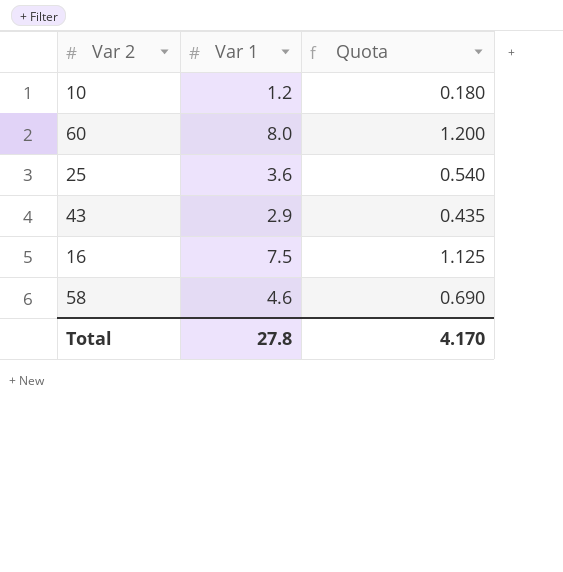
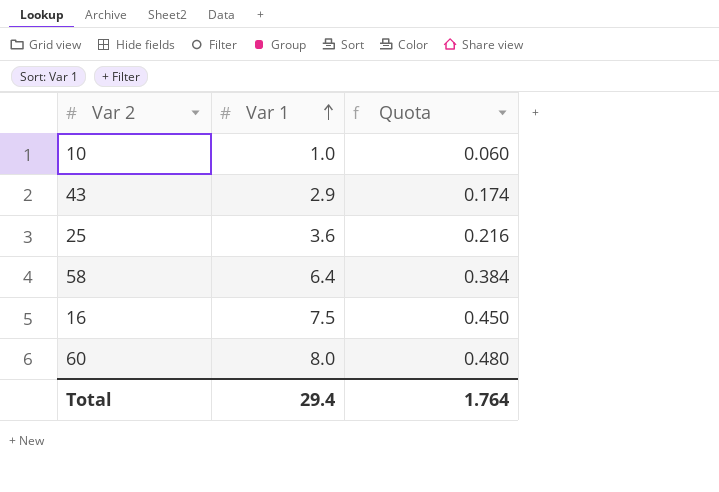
row order: none -> Var 1 ascending
column Quota | formula: [Var 1] * 0.15 -> [Var 1] * 0.06
10 | Var 1: 1.2 -> 1.0
58 | Var 1: 4.6 -> 6.4
Total | Var 1: 27.8 -> 29.4
Total | Quota: 4.170 -> 1.764

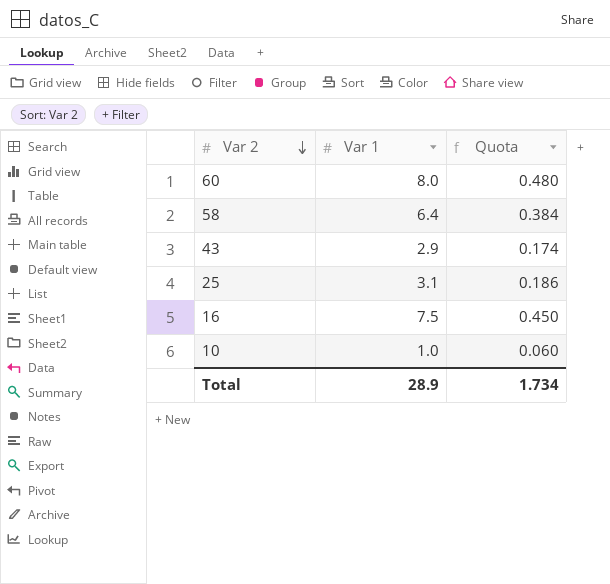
row order: Var 1 ascending -> Var 2 descending
25 | Var 1: 3.6 -> 3.1
25 | Quota: 0.216 -> 0.186
Total | Var 1: 29.4 -> 28.9
Total | Quota: 1.764 -> 1.734

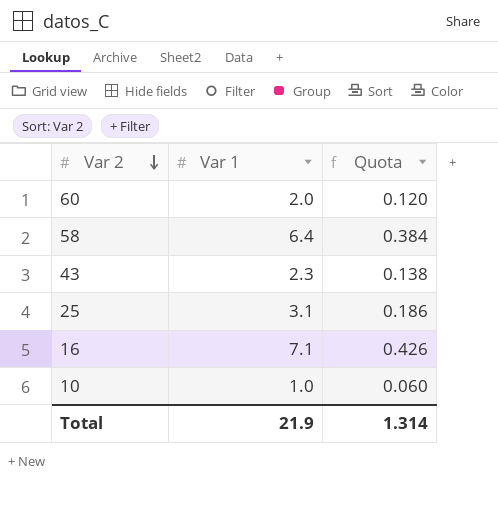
60 | Var 1: 8.0 -> 2.0
60 | Quota: 0.480 -> 0.120
43 | Var 1: 2.9 -> 2.3
43 | Quota: 0.174 -> 0.138
16 | Var 1: 7.5 -> 7.1
16 | Quota: 0.450 -> 0.426
Total | Var 1: 28.9 -> 21.9
Total | Quota: 1.734 -> 1.314

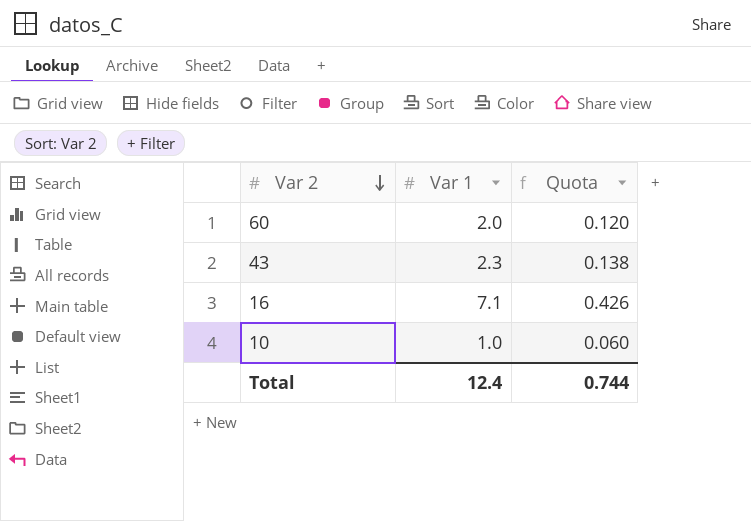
row 58: 6.4 | 0.384 -> none
row 25: 3.1 | 0.186 -> none
Total | Var 1: 21.9 -> 12.4
Total | Quota: 1.314 -> 0.744

